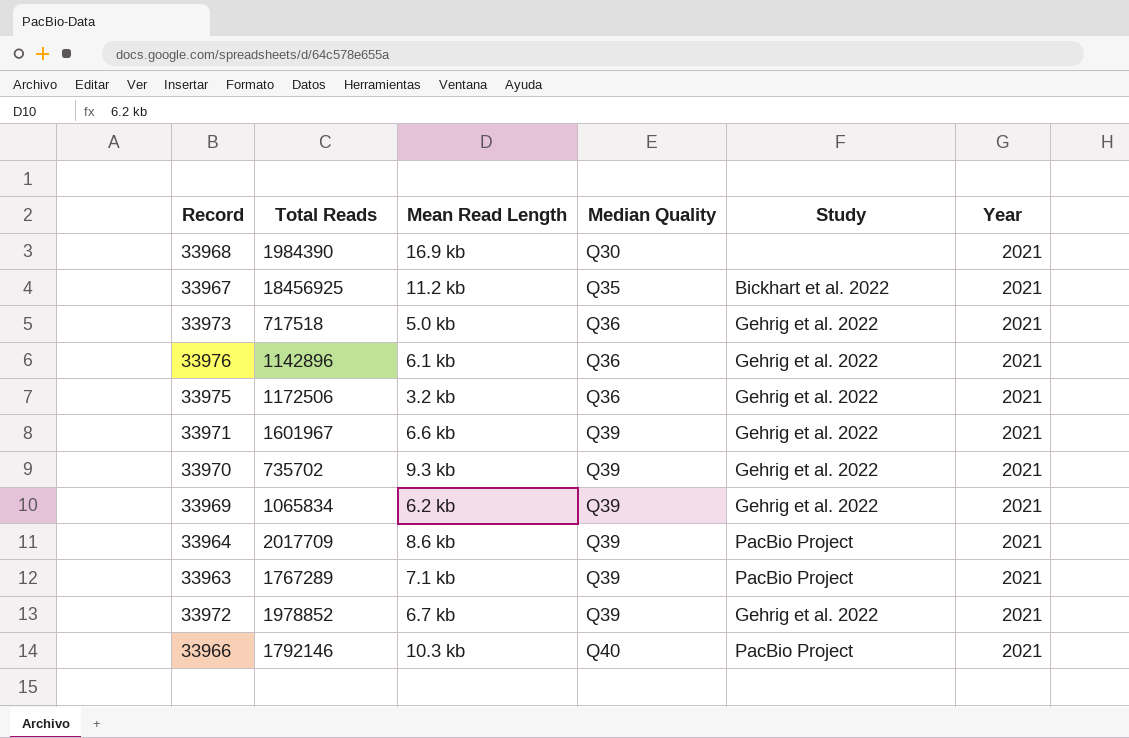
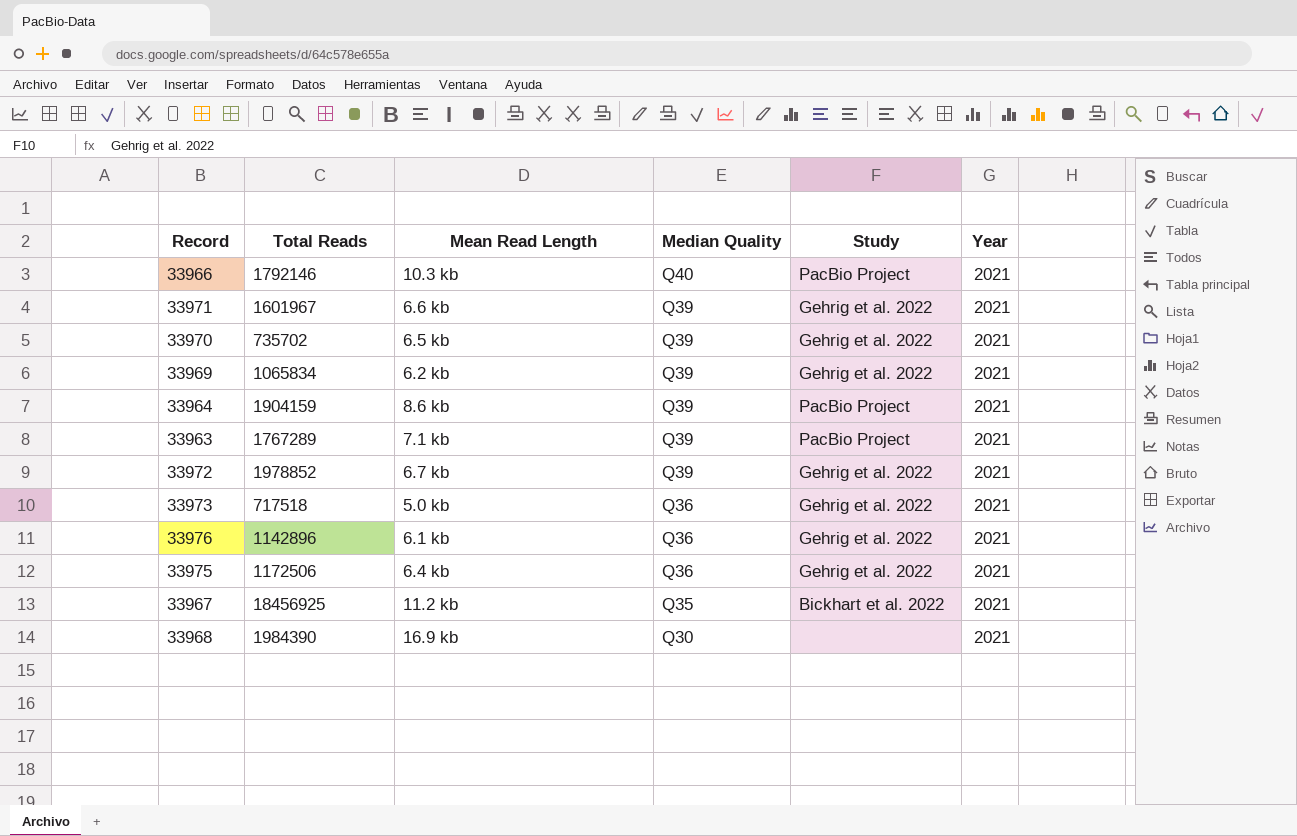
row order: Median Quality ascending -> Median Quality descending
33970 | Mean Read Length: 9.3 kb -> 6.5 kb
33964 | Total Reads: 2017709 -> 1904159
33975 | Mean Read Length: 3.2 kb -> 6.4 kb

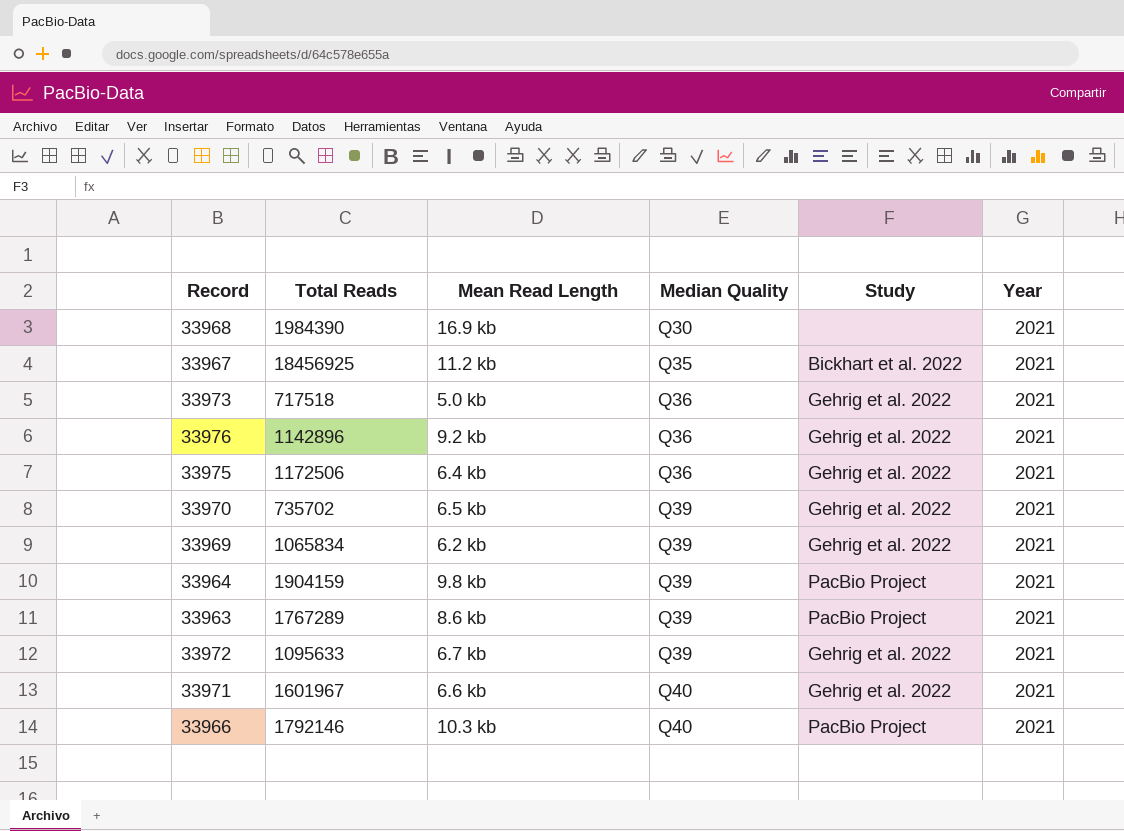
row order: Median Quality descending -> Median Quality ascending
33976 | Mean Read Length: 6.1 kb -> 9.2 kb
33964 | Mean Read Length: 8.6 kb -> 9.8 kb
33963 | Mean Read Length: 7.1 kb -> 8.6 kb
33972 | Total Reads: 1978852 -> 1095633
33971 | Median Quality: Q39 -> Q40

